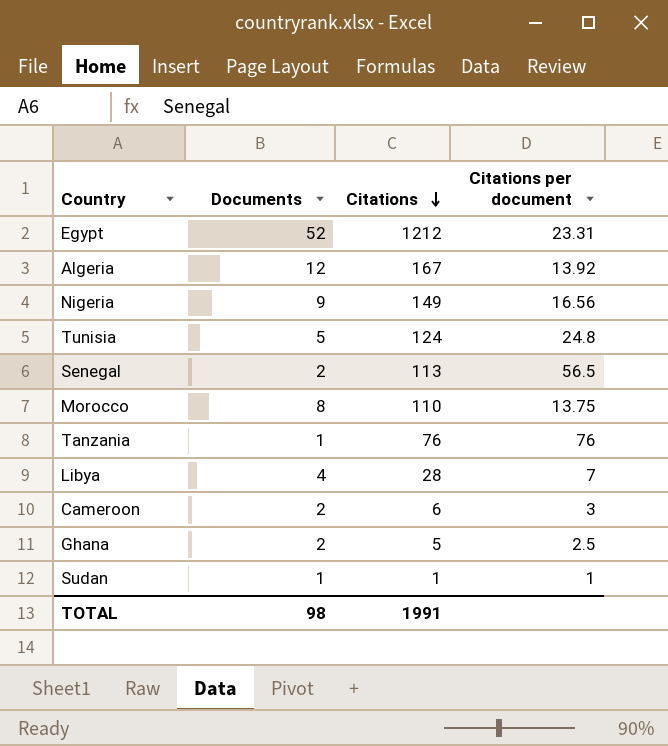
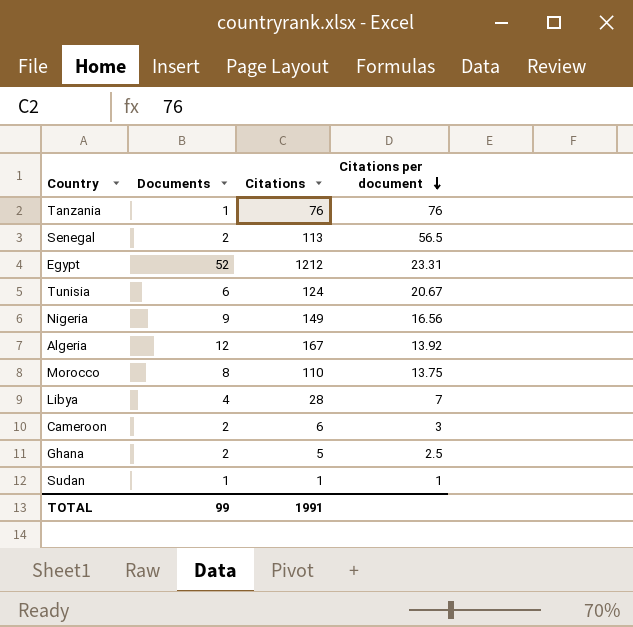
row order: Citations descending -> Citations per document descending
Tunisia | Documents: 5 -> 6
Tunisia | Citations per document: 24.8 -> 20.67
TOTAL | Documents: 98 -> 99

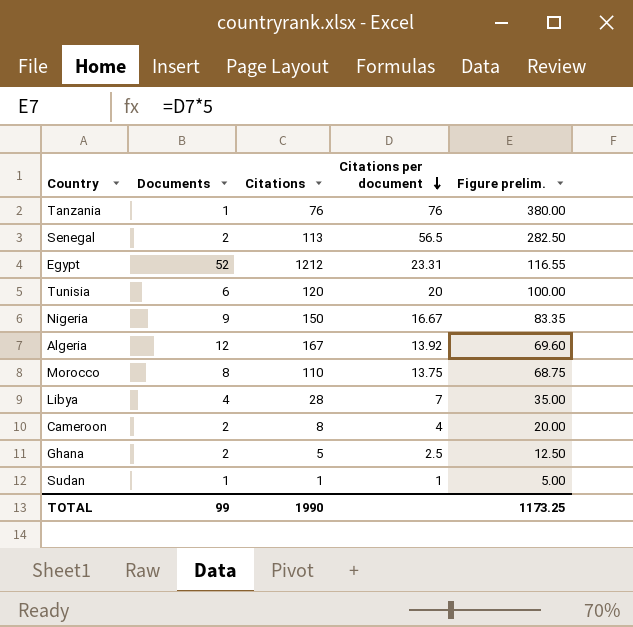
column Figure prelim. | formula: none -> [Citations per document] * 5
Tunisia | Citations: 124 -> 120
Tunisia | Citations per document: 20.67 -> 20
Nigeria | Citations: 149 -> 150
Nigeria | Citations per document: 16.56 -> 16.67
Cameroon | Citations: 6 -> 8
Cameroon | Citations per document: 3 -> 4
TOTAL | Citations: 1991 -> 1990

